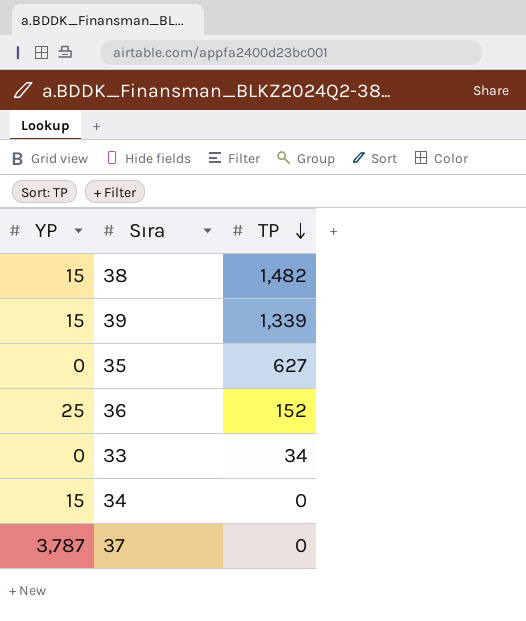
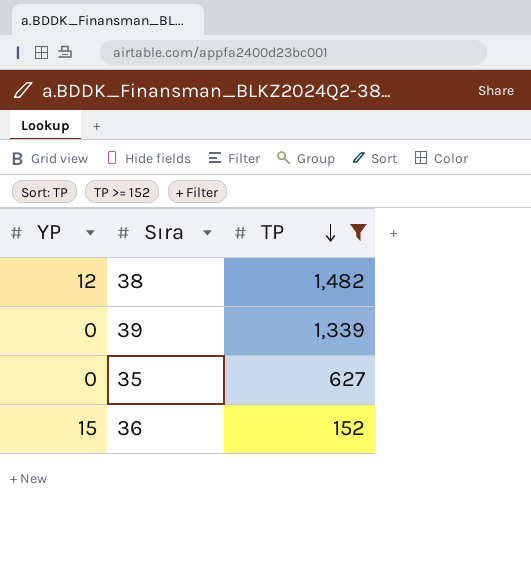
filter: none -> TP >= 152
38 | YP: 15 -> 12
39 | YP: 15 -> 0
36 | YP: 25 -> 15

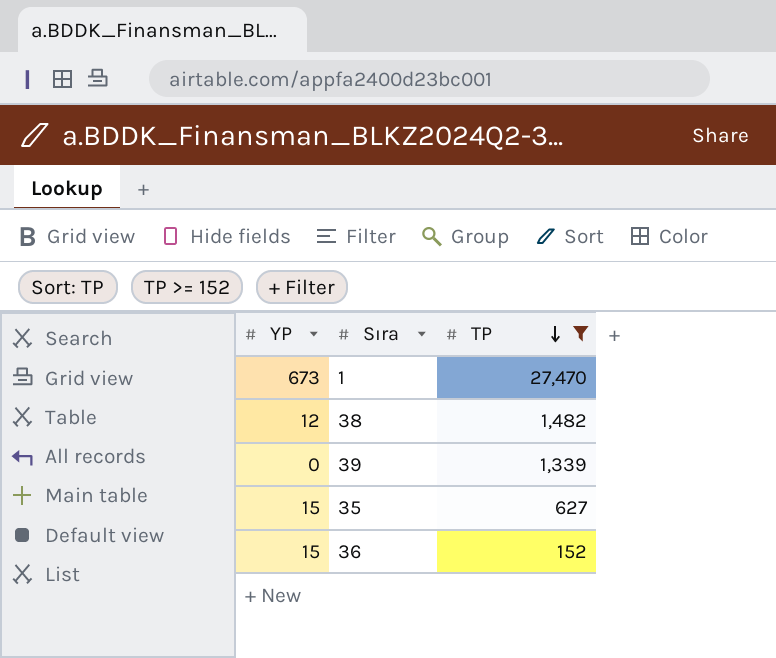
row 1: none -> 673 | 27,470
35 | YP: 0 -> 15

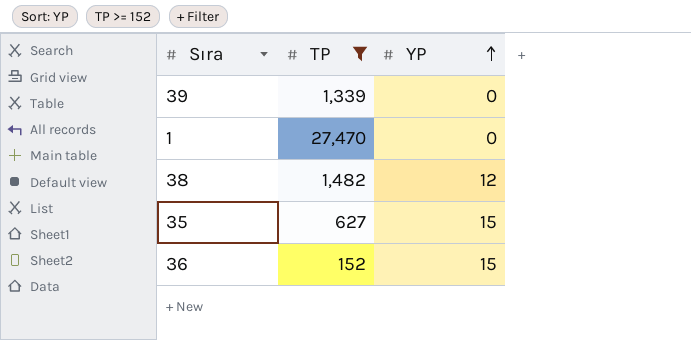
row order: TP descending -> YP ascending
column YP | position: 1 -> 3
1 | YP: 673 -> 0

